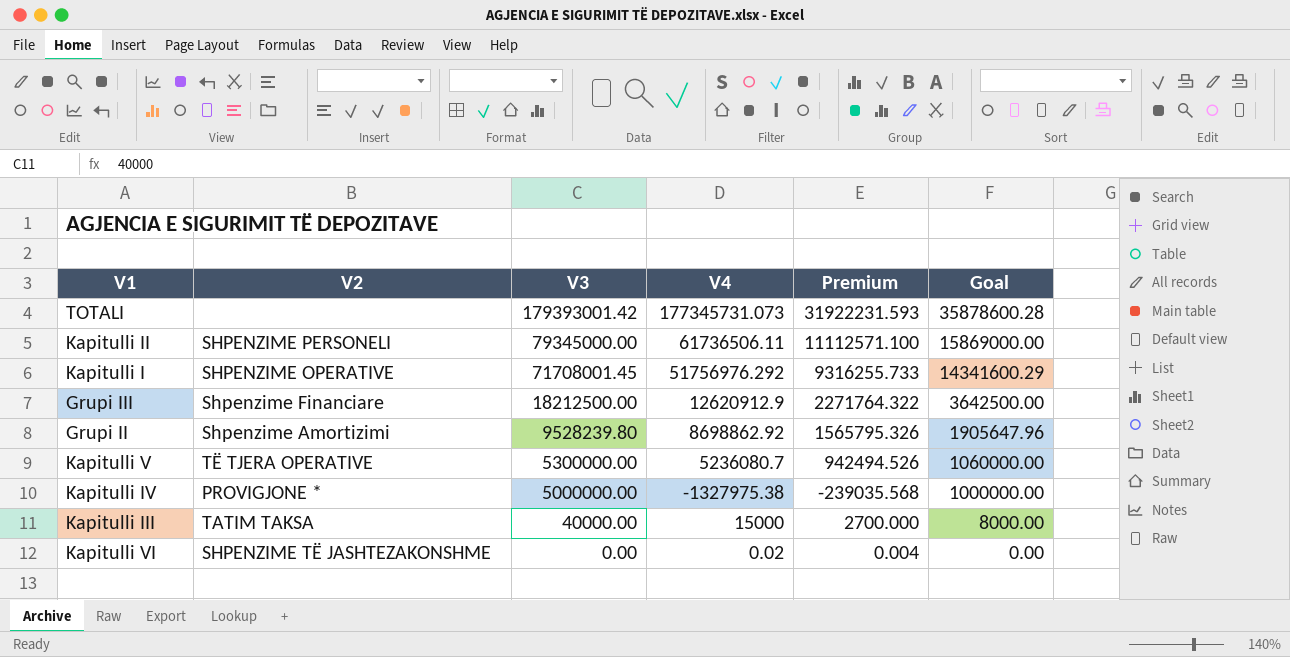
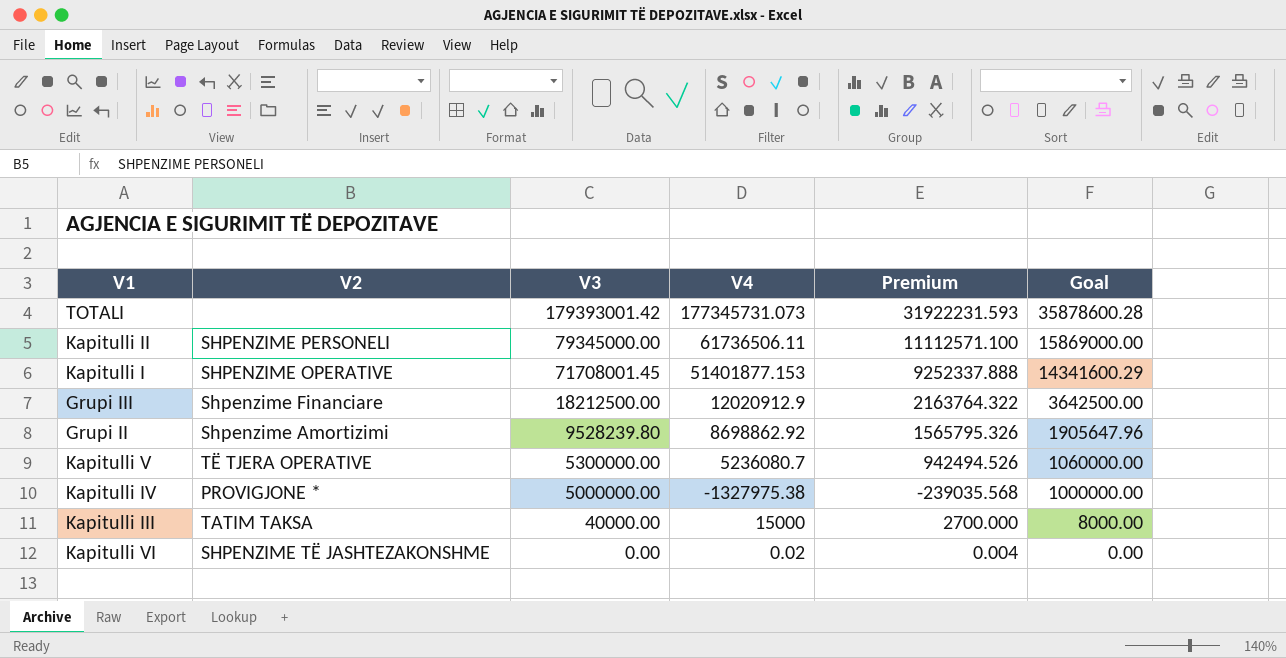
Kapitulli I | V4: 51756976.292 -> 51401877.153
Kapitulli I | Premium: 9316255.733 -> 9252337.888
Grupi III | V4: 12620912.9 -> 12020912.9
Grupi III | Premium: 2271764.322 -> 2163764.322

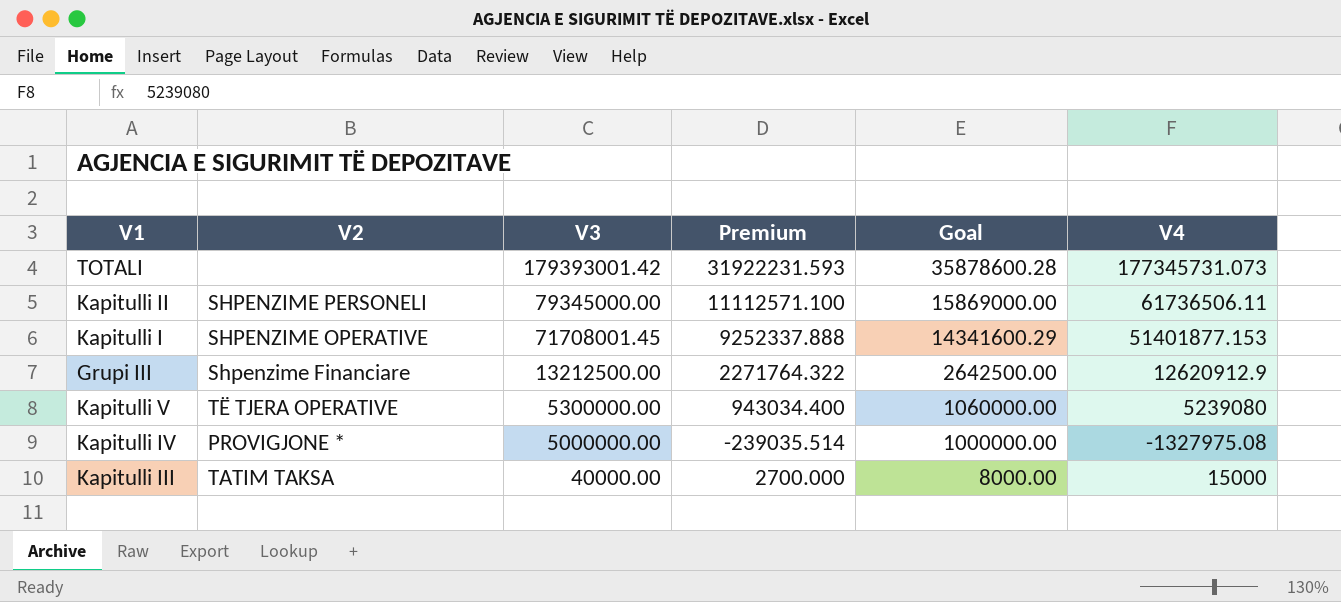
column V4 | position: 4 -> 6
row Grupi II: Shpenzime Amortizimi | 9528239.80 | 8698862.92 | 1565795.326 | 1905647.96 -> none
row Kapitulli VI: SHPENZIME TË JASHTEZAKONSHME | 0.00 | 0.02 | 0.004 | 0.00 -> none
Grupi III | V3: 18212500.00 -> 13212500.00
Grupi III | Premium: 2163764.322 -> 2271764.322
Grupi III | Goal: 3642500.00 -> 2642500.00
Grupi III | V4: 12020912.9 -> 12620912.9
Kapitulli V | Premium: 942494.526 -> 943034.400
Kapitulli V | V4: 5236080.7 -> 5239080
Kapitulli IV | Premium: -239035.568 -> -239035.514
Kapitulli IV | V4: -1327975.38 -> -1327975.08

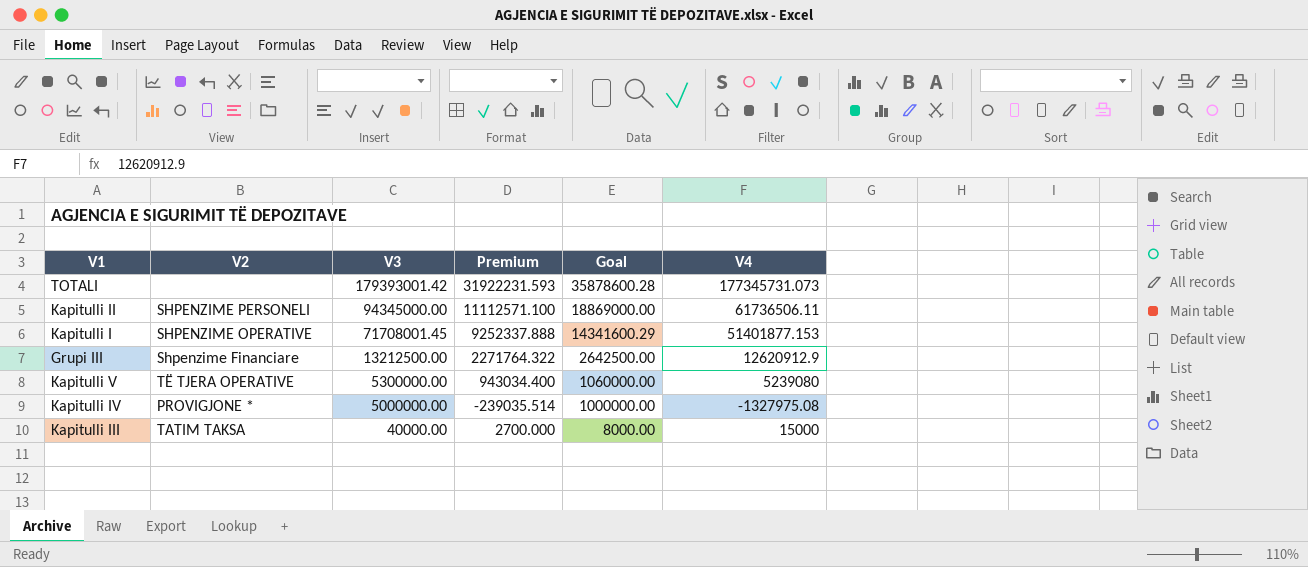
Kapitulli II | V3: 79345000.00 -> 94345000.00
Kapitulli II | Goal: 15869000.00 -> 18869000.00

